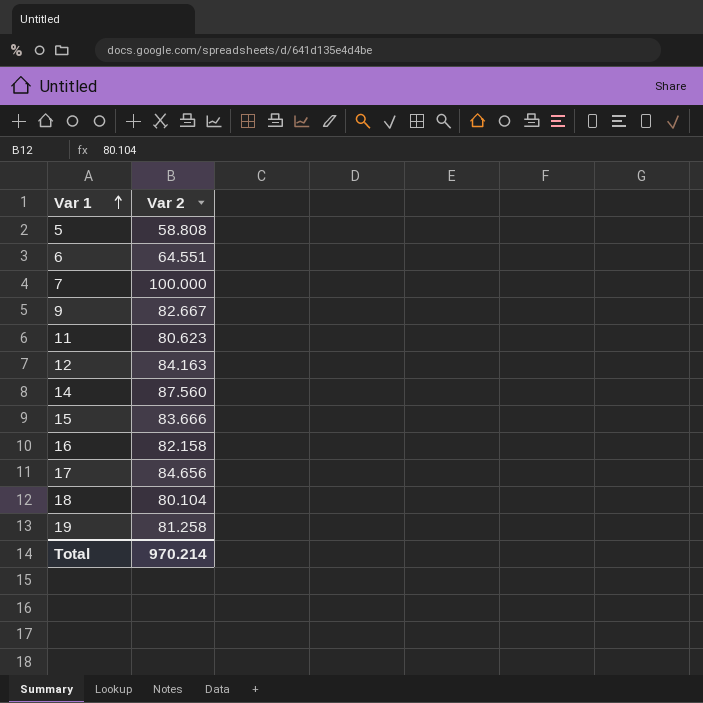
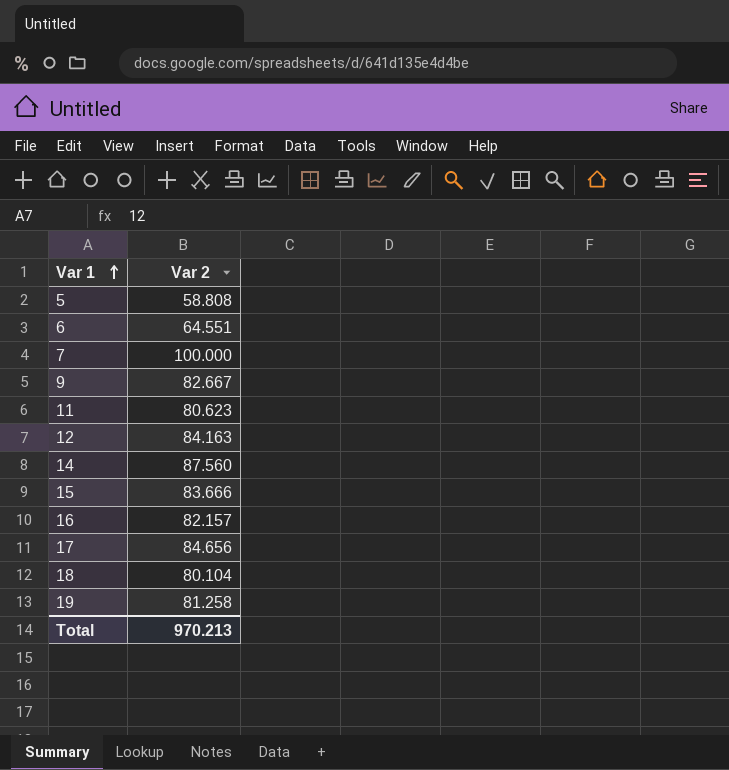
16 | Var 2: 82.158 -> 82.157
Total | Var 2: 970.214 -> 970.213

